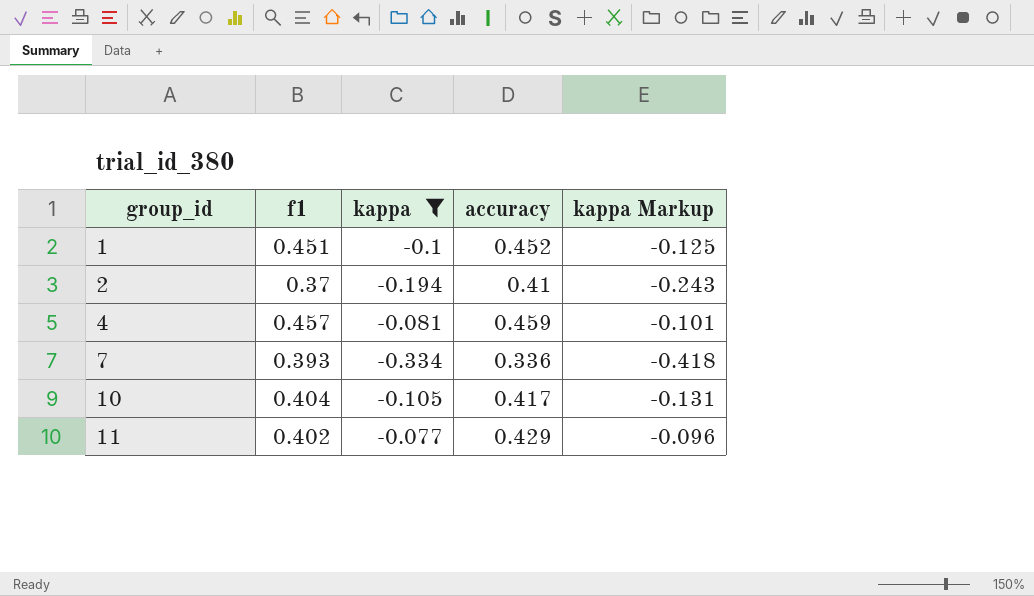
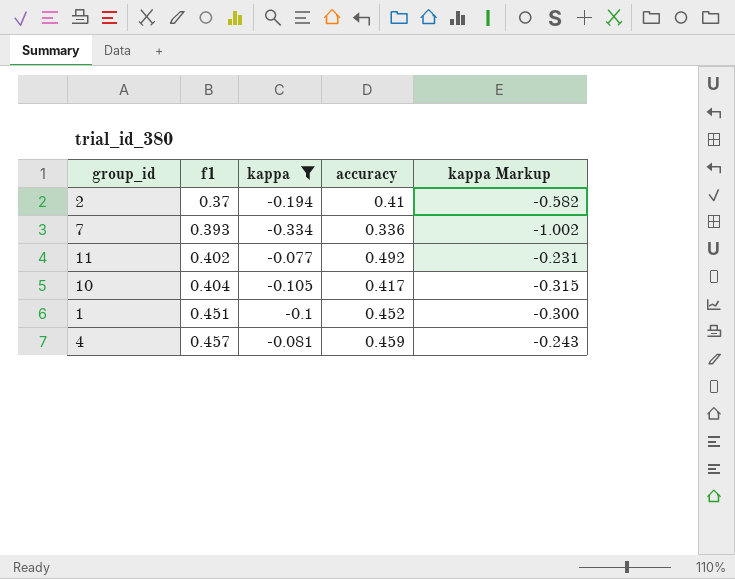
row order: group_id ascending -> f1 ascending
column kappa Markup | formula: [kappa] * 1.25 -> [kappa] * 3
11 | accuracy: 0.429 -> 0.492

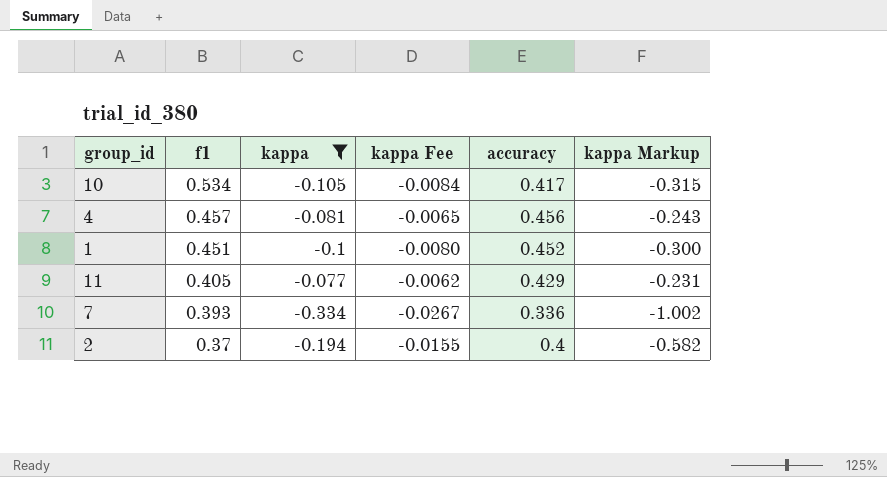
row order: f1 ascending -> f1 descending
column kappa Fee | formula: none -> [kappa] * 0.08
10 | f1: 0.404 -> 0.534
4 | accuracy: 0.459 -> 0.456
11 | f1: 0.402 -> 0.405
11 | accuracy: 0.492 -> 0.429
2 | accuracy: 0.41 -> 0.4

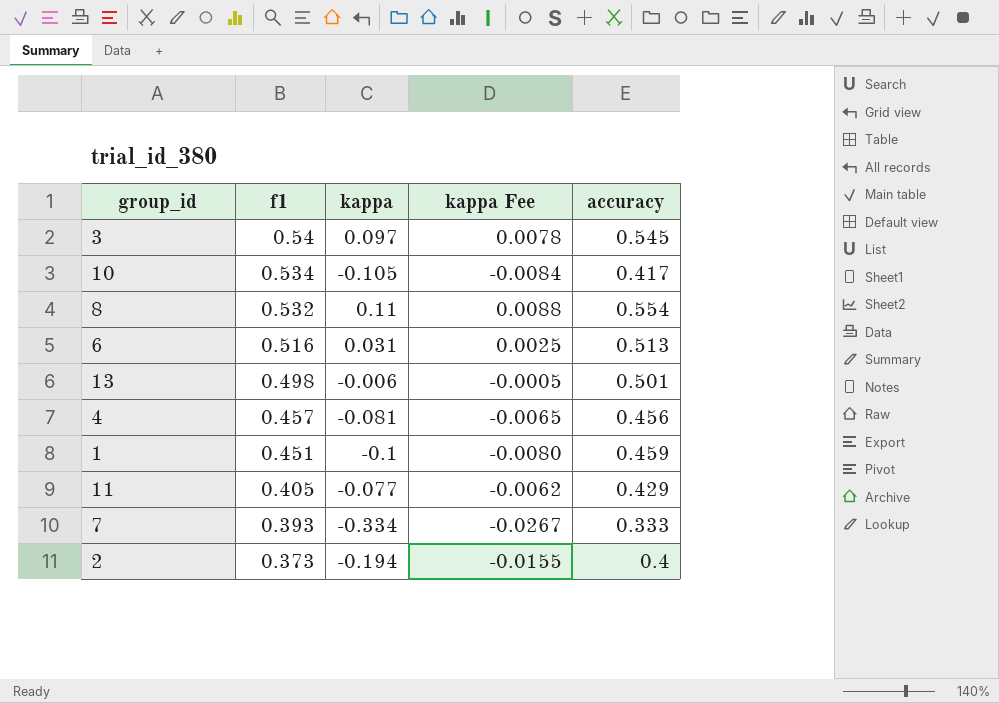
filter: kappa <= -0.077 -> none
column kappa Markup | formula: [kappa] * 3 -> none
1 | accuracy: 0.452 -> 0.459
7 | accuracy: 0.336 -> 0.333
2 | f1: 0.37 -> 0.373

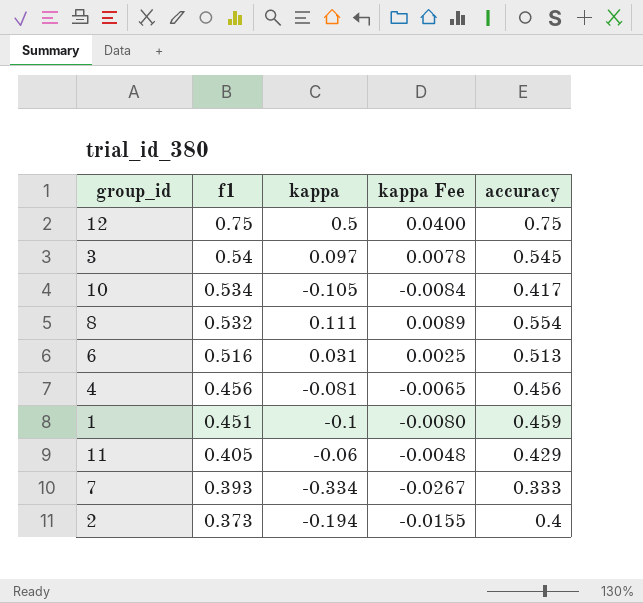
row 13: 0.498 | -0.006 | -0.0005 | 0.501 -> none
row 12: none -> 0.75 | 0.5 | 0.0400 | 0.75
8 | kappa: 0.11 -> 0.111
8 | kappa Fee: 0.0088 -> 0.0089
4 | f1: 0.457 -> 0.456
11 | kappa: -0.077 -> -0.06
11 | kappa Fee: -0.0062 -> -0.0048

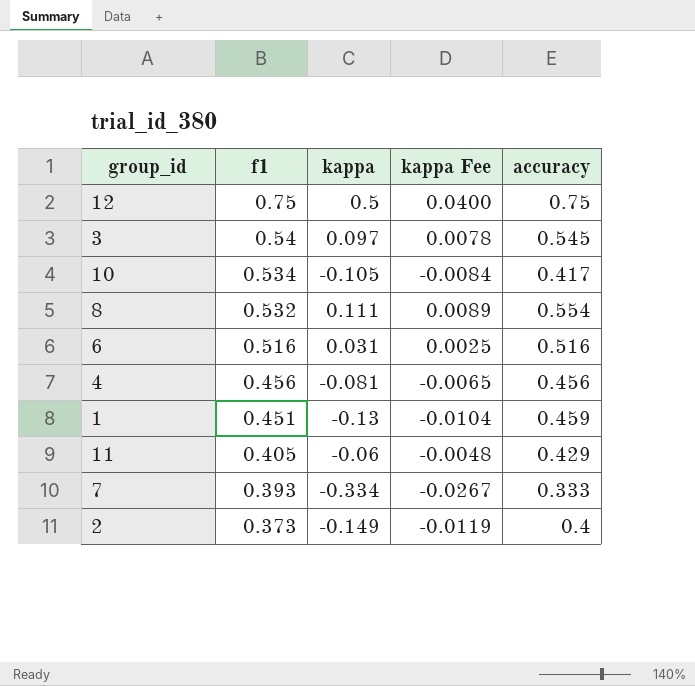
6 | accuracy: 0.513 -> 0.516
1 | kappa: -0.1 -> -0.13
1 | kappa Fee: -0.0080 -> -0.0104
2 | kappa: -0.194 -> -0.149
2 | kappa Fee: -0.0155 -> -0.0119

